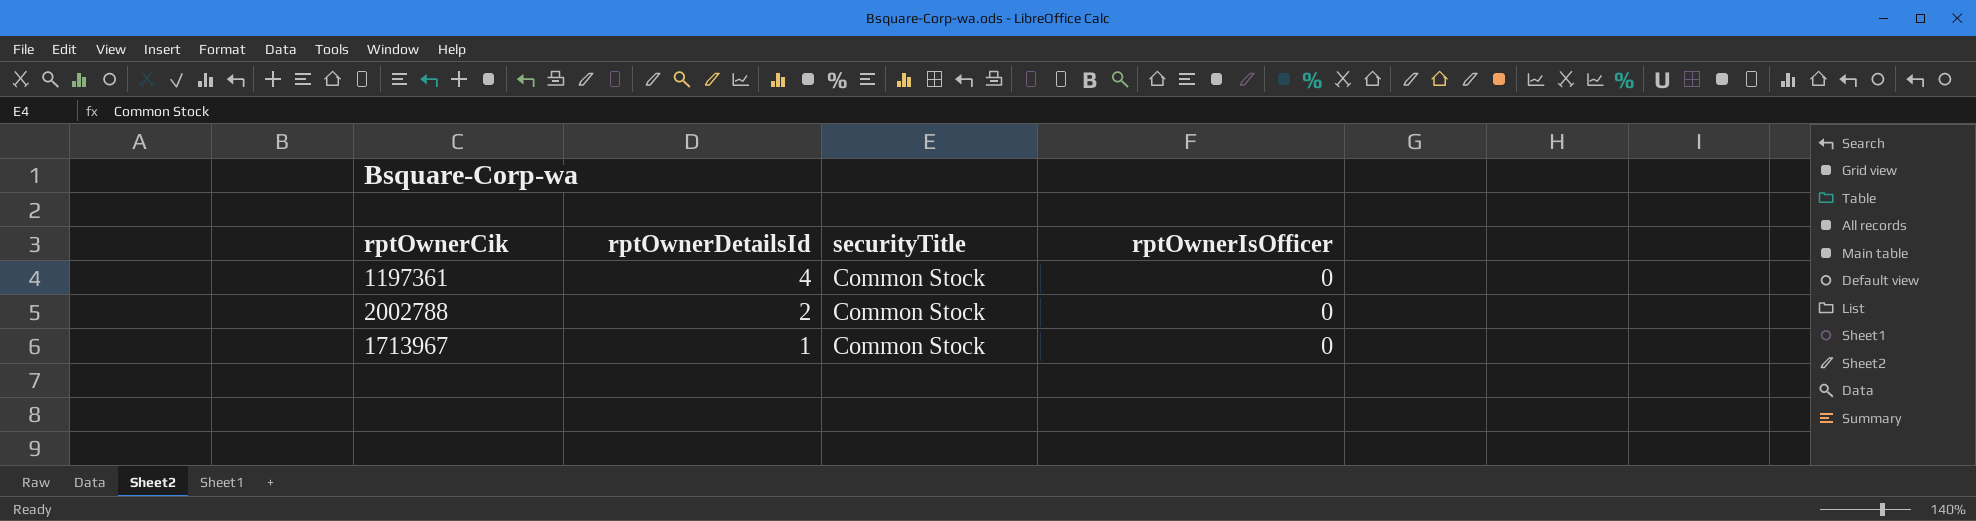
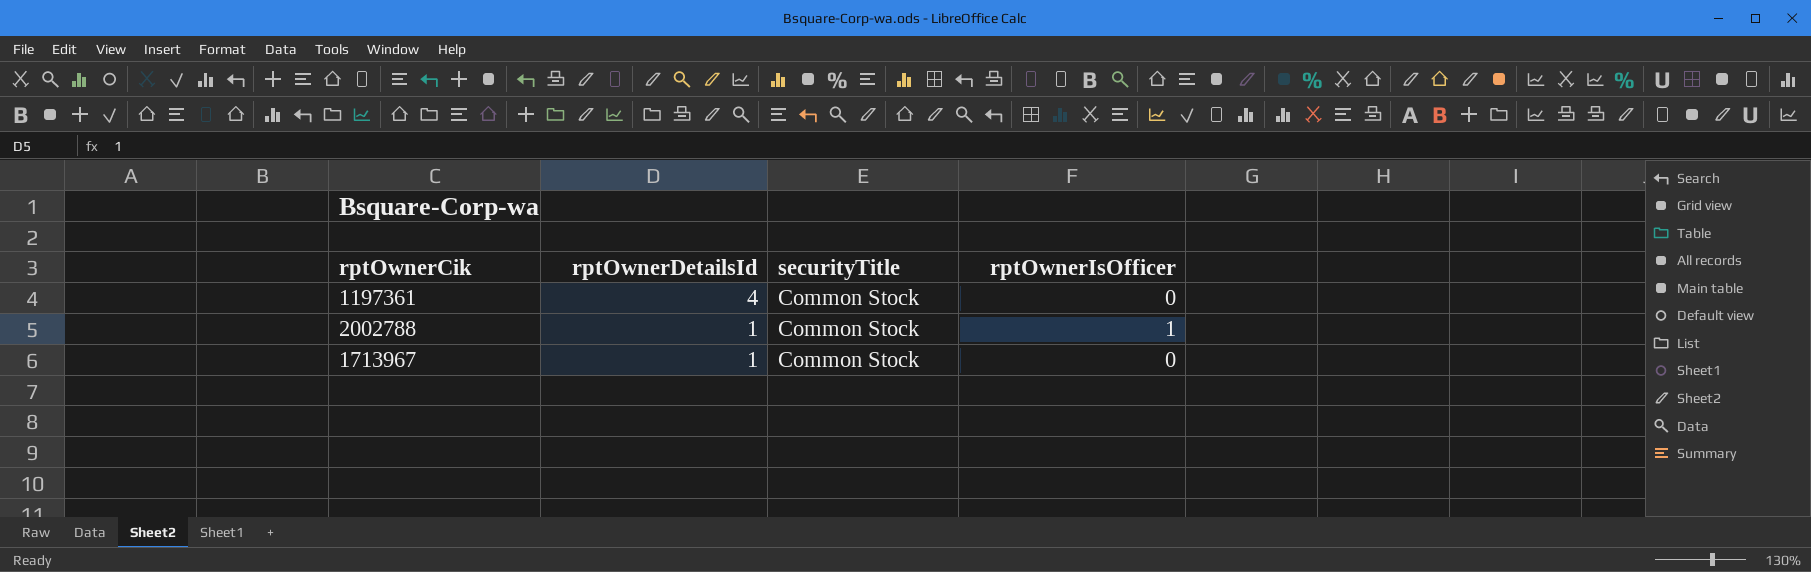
2002788 | rptOwnerDetailsId: 2 -> 1
2002788 | rptOwnerIsOfficer: 0 -> 1

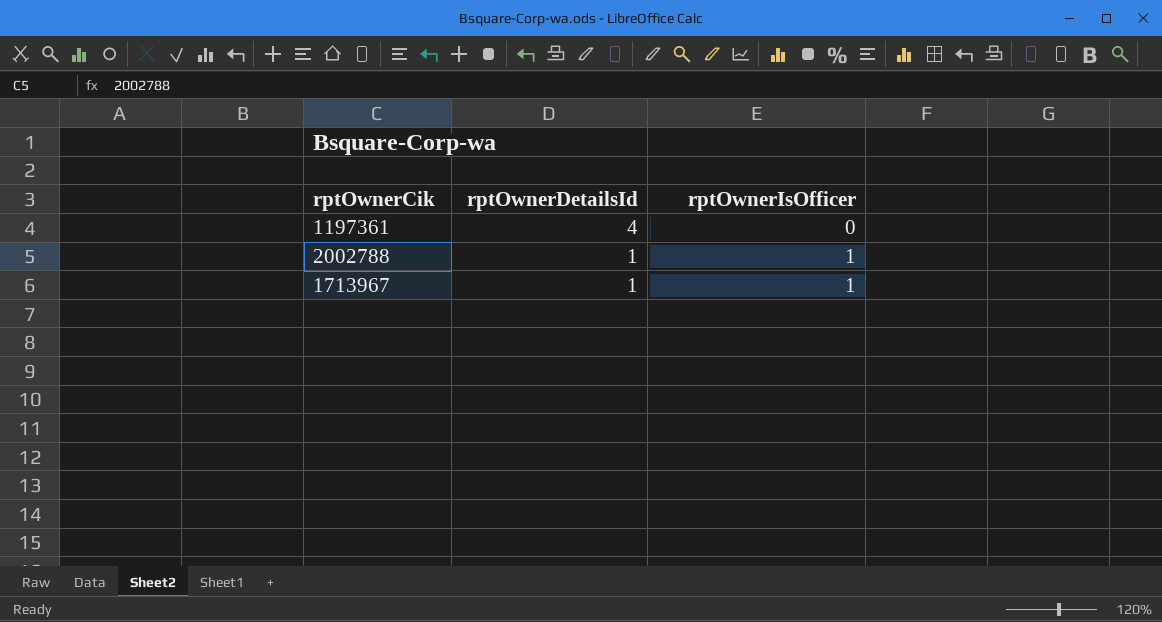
column securityTitle | position: 3 -> none
1713967 | rptOwnerIsOfficer: 0 -> 1

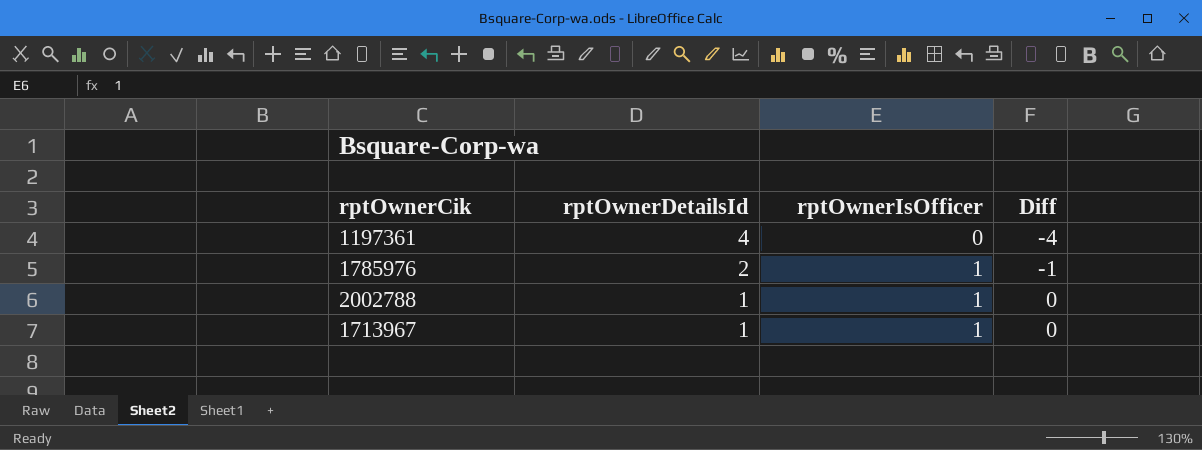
column Diff | formula: none -> [rptOwnerIsOfficer] - [rptOwnerDetailsId]
row 1785976: none -> 2 | 1 | -1

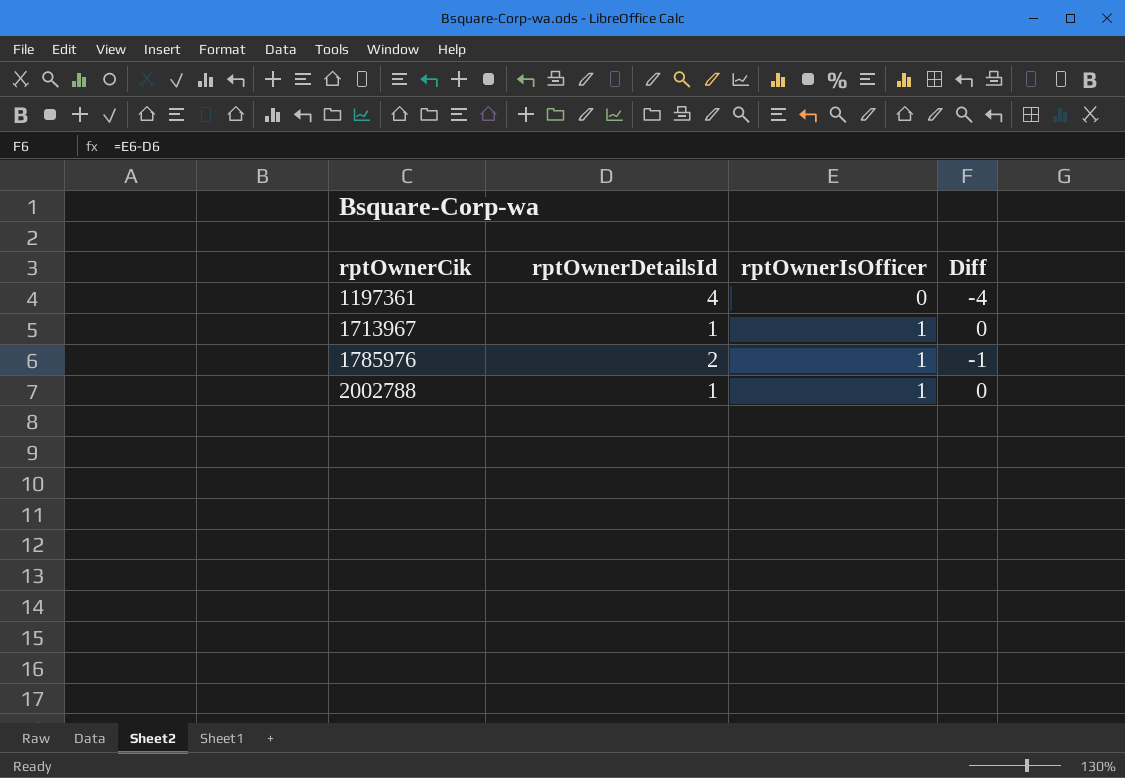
row order: rptOwnerDetailsId descending -> rptOwnerCik ascending

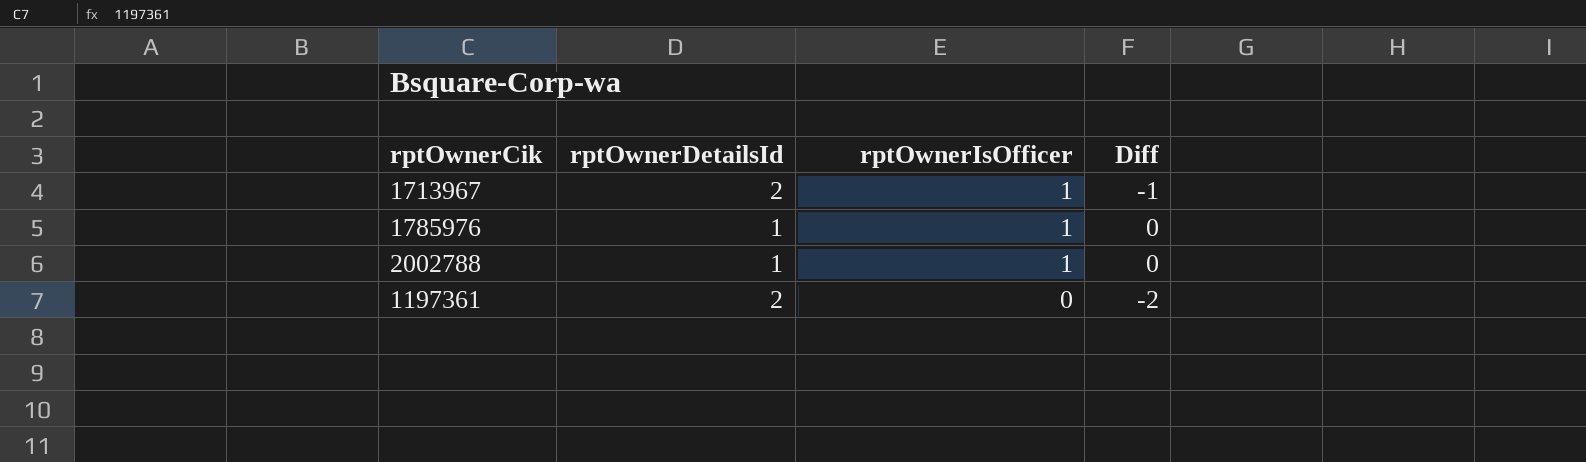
row order: rptOwnerCik ascending -> rptOwnerIsOfficer descending
1713967 | rptOwnerDetailsId: 1 -> 2
1713967 | Diff: 0 -> -1
1785976 | rptOwnerDetailsId: 2 -> 1
1785976 | Diff: -1 -> 0
1197361 | rptOwnerDetailsId: 4 -> 2
1197361 | Diff: -4 -> -2

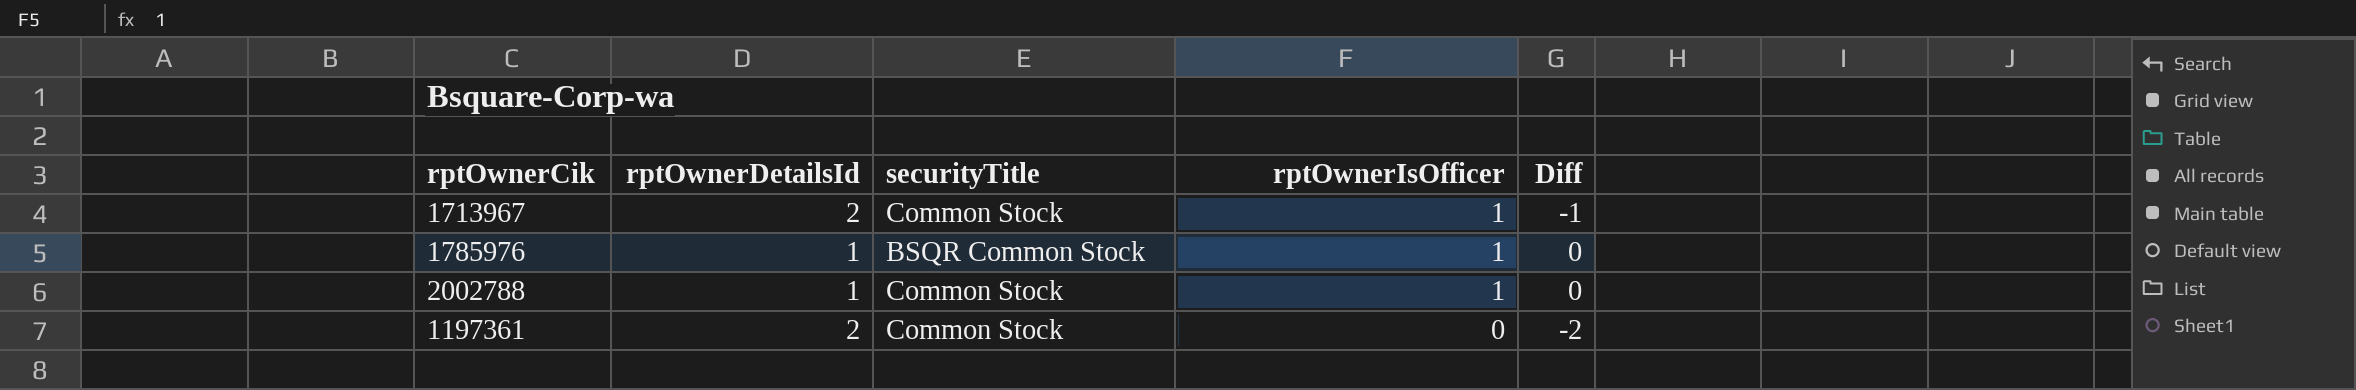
column securityTitle | position: none -> 3

